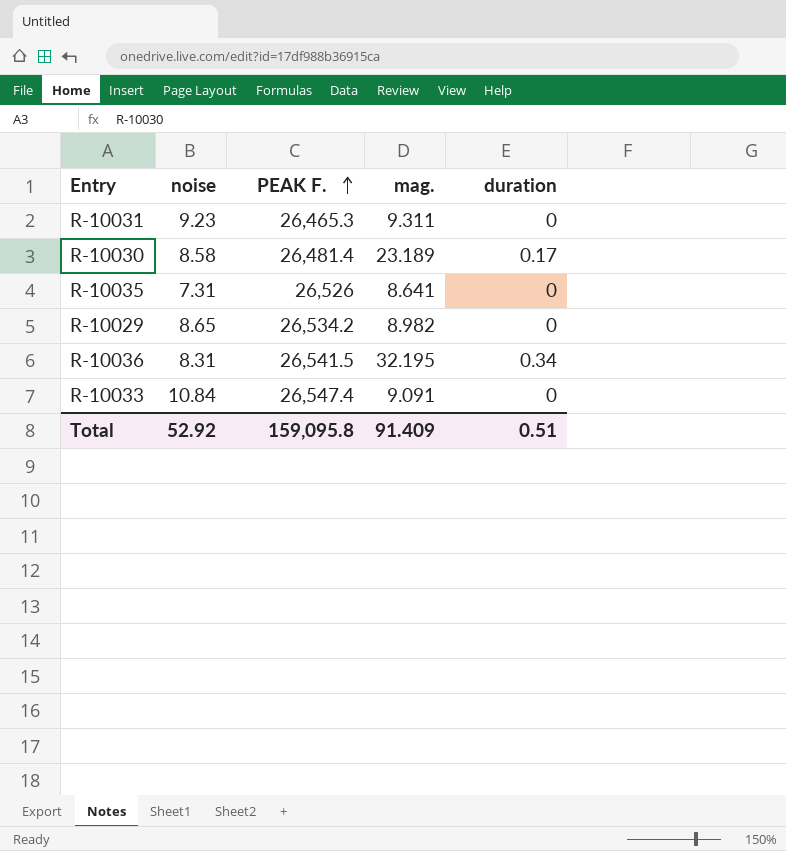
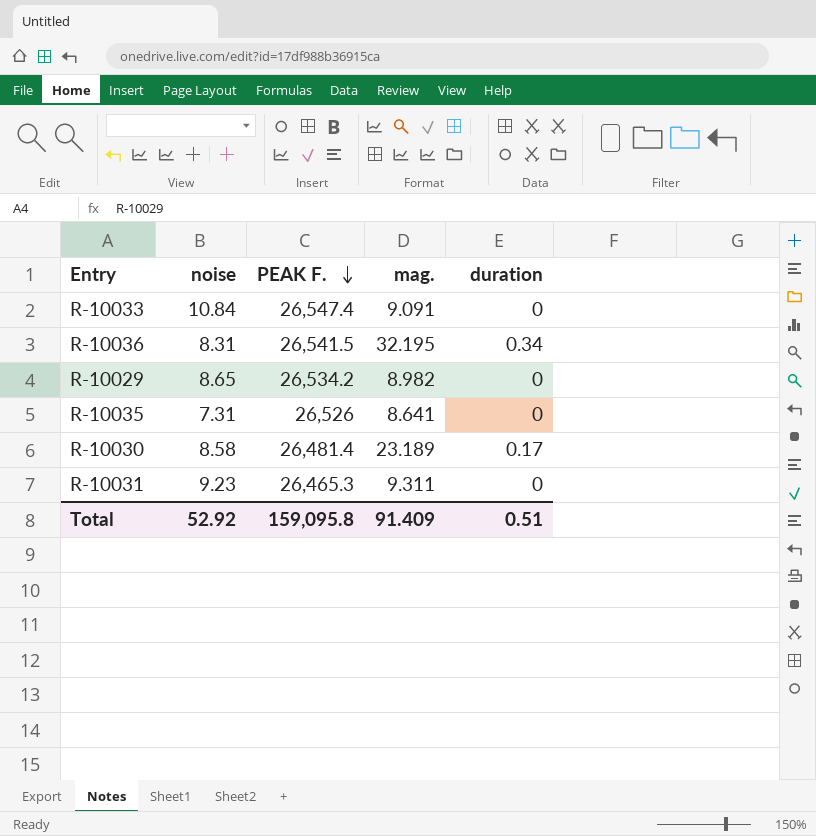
row order: PEAK F. ascending -> PEAK F. descending

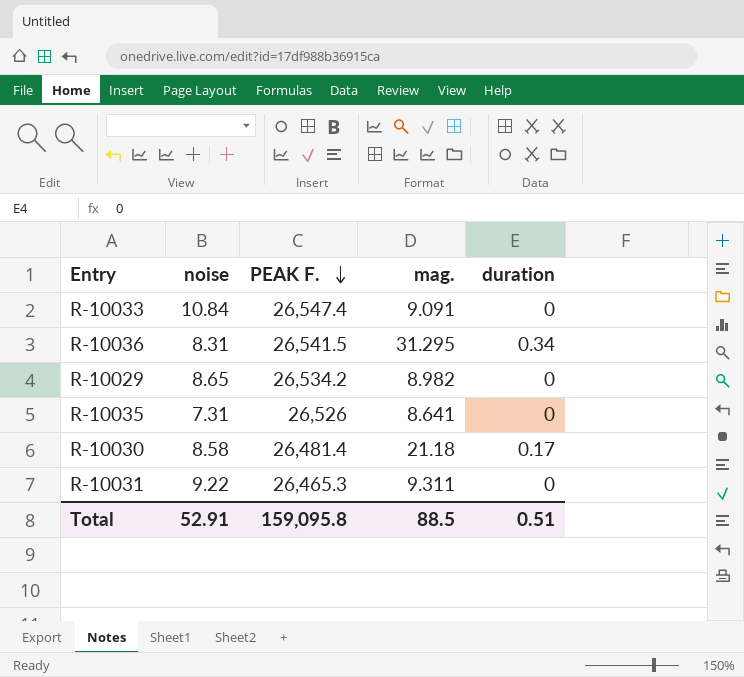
R-10036 | mag.: 32.195 -> 31.295
R-10030 | mag.: 23.189 -> 21.18
R-10031 | noise: 9.23 -> 9.22
Total | noise: 52.92 -> 52.91
Total | mag.: 91.409 -> 88.5

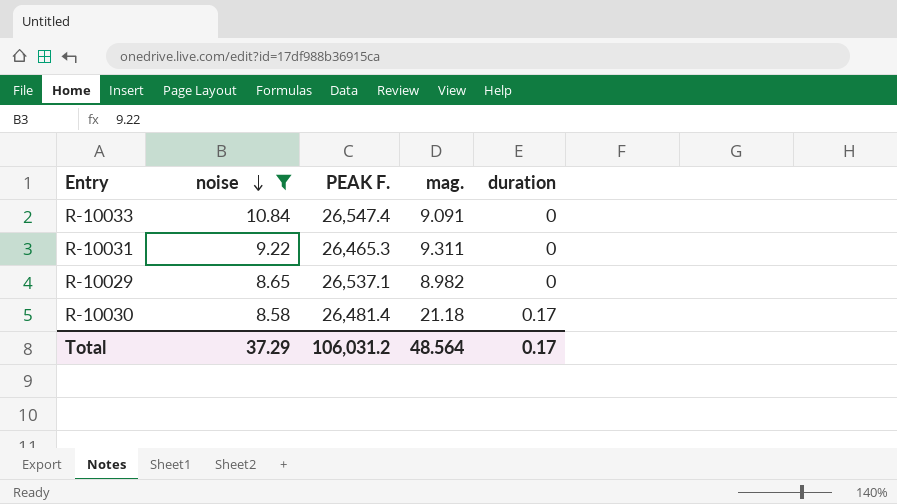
filter: none -> noise >= 8.58
row order: PEAK F. descending -> noise descending
R-10029 | PEAK F.: 26,534.2 -> 26,537.1
Total | noise: 52.91 -> 37.29
Total | PEAK F.: 159,095.8 -> 106,031.2
Total | mag.: 88.5 -> 48.564
Total | duration: 0.51 -> 0.17

